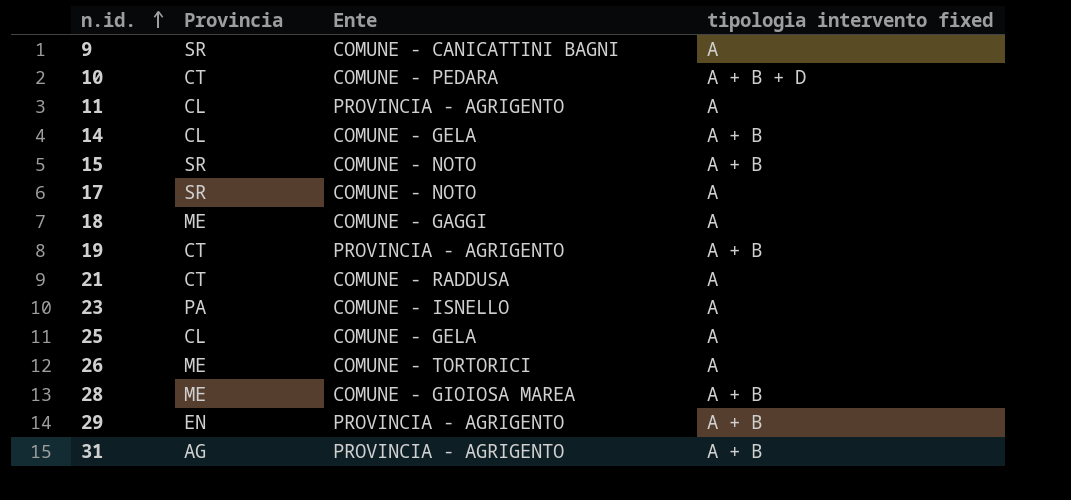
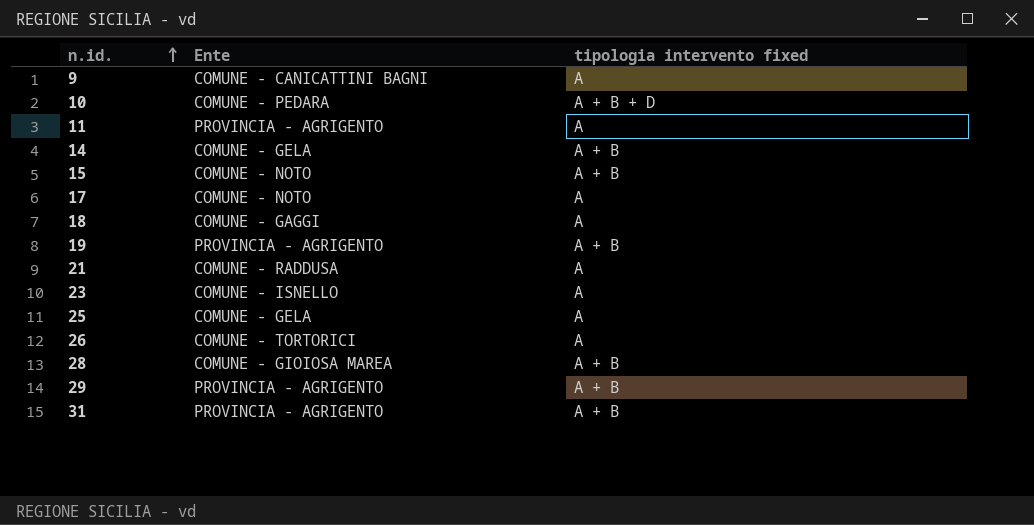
column Provincia | position: 2 -> none

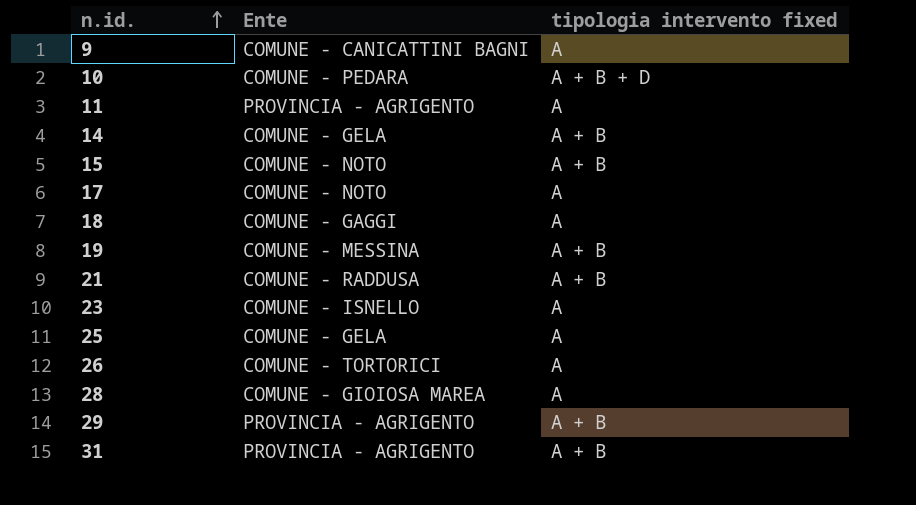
19 | Ente: PROVINCIA - AGRIGENTO -> COMUNE - MESSINA
21 | tipologia intervento fixed: A -> A + B
28 | tipologia intervento fixed: A + B -> A

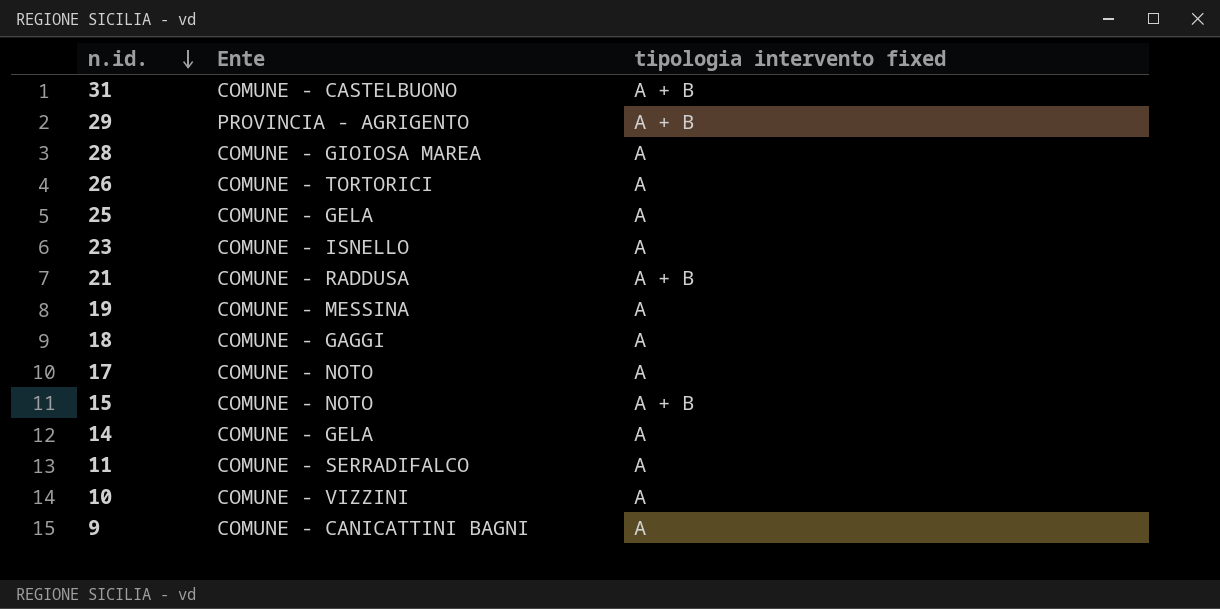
row order: n.id. ascending -> n.id. descending
31 | Ente: PROVINCIA - AGRIGENTO -> COMUNE - CASTELBUONO
19 | tipologia intervento fixed: A + B -> A
14 | tipologia intervento fixed: A + B -> A
11 | Ente: PROVINCIA - AGRIGENTO -> COMUNE - SERRADIFALCO
10 | Ente: COMUNE - PEDARA -> COMUNE - VIZZINI
10 | tipologia intervento fixed: A + B + D -> A

